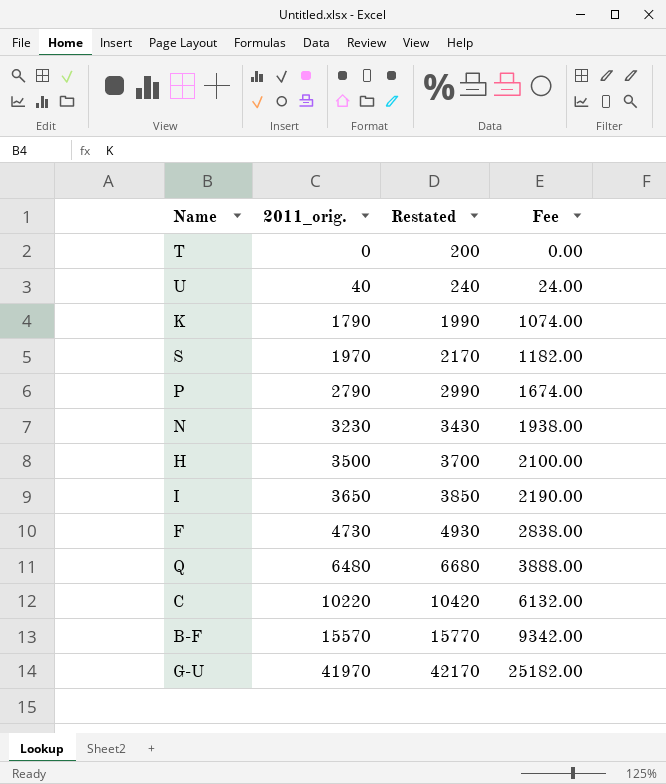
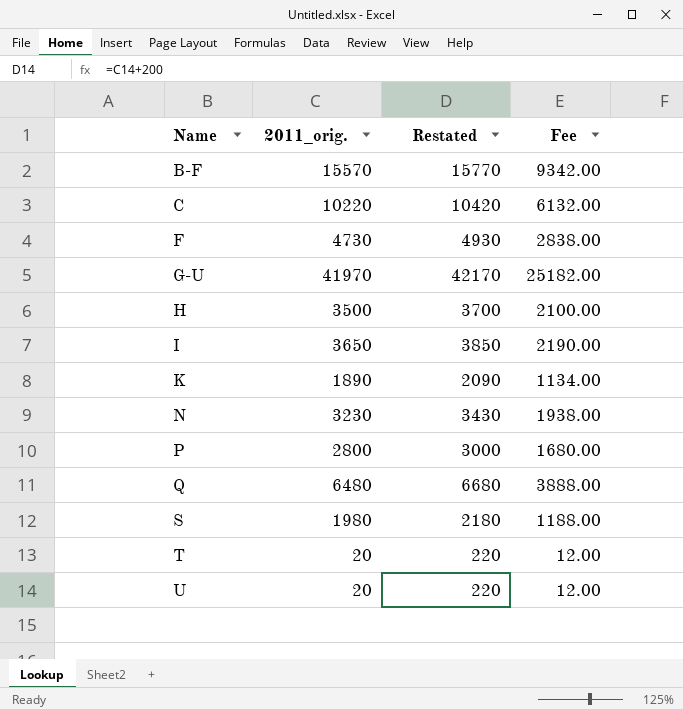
row order: 2011_orig. ascending -> Name ascending
K | 2011_orig.: 1790 -> 1890
K | Restated: 1990 -> 2090
K | Fee: 1074.00 -> 1134.00
P | 2011_orig.: 2790 -> 2800
P | Restated: 2990 -> 3000
P | Fee: 1674.00 -> 1680.00
S | 2011_orig.: 1970 -> 1980
S | Restated: 2170 -> 2180
S | Fee: 1182.00 -> 1188.00
T | 2011_orig.: 0 -> 20
T | Restated: 200 -> 220
T | Fee: 0.00 -> 12.00
U | 2011_orig.: 40 -> 20
U | Restated: 240 -> 220
U | Fee: 24.00 -> 12.00

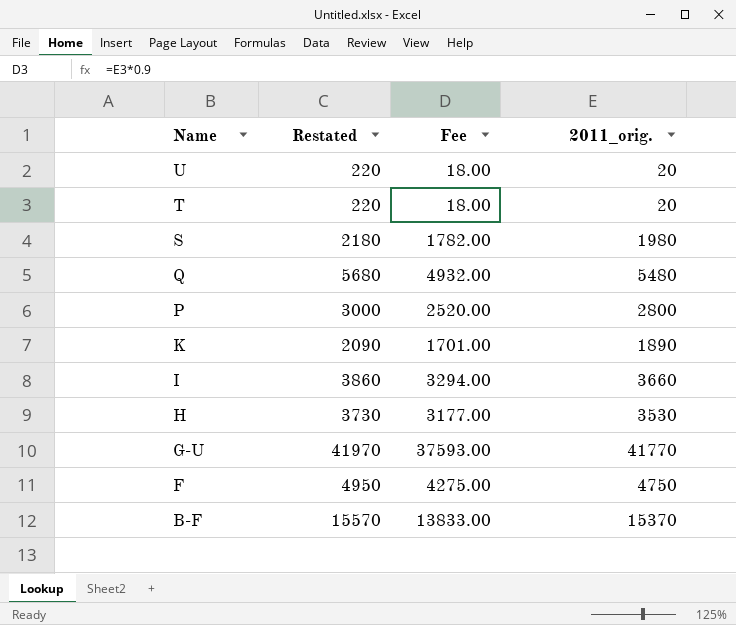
row order: Name ascending -> Name descending
column Fee | formula: [2011_orig.] * 0.6 -> [2011_orig.] * 0.9
column 2011_orig. | position: 2 -> 4
row C: 10220 | 10420 | 6132.00 -> none
row N: 3230 | 3430 | 1938.00 -> none
Q | Restated: 6680 -> 5680
Q | 2011_orig.: 6480 -> 5480
I | Restated: 3850 -> 3860
I | 2011_orig.: 3650 -> 3660
H | Restated: 3700 -> 3730
H | 2011_orig.: 3500 -> 3530
G-U | Restated: 42170 -> 41970
G-U | 2011_orig.: 41970 -> 41770
F | Restated: 4930 -> 4950
F | 2011_orig.: 4730 -> 4750
B-F | Restated: 15770 -> 15570
B-F | 2011_orig.: 15570 -> 15370

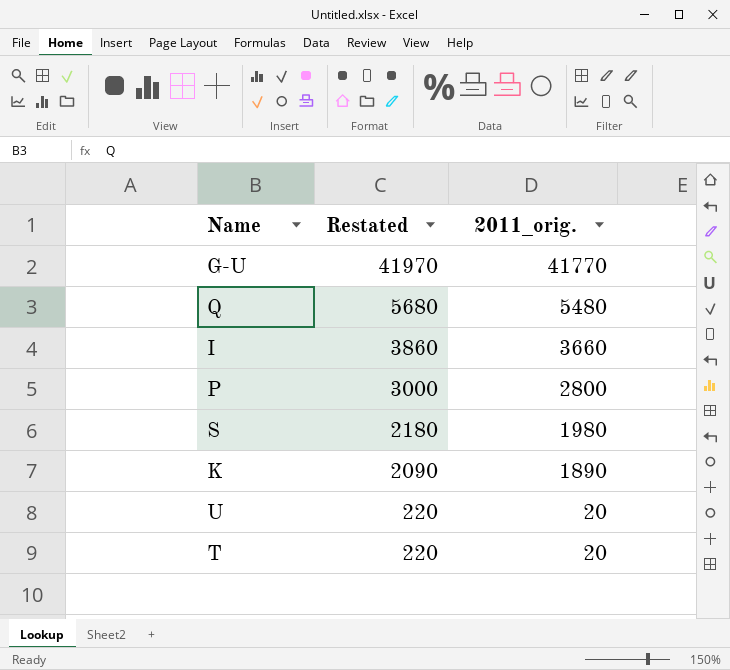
row order: Name descending -> Restated descending
column Fee | formula: [2011_orig.] * 0.9 -> none
row H: 3730 | 3177.00 | 3530 -> none
row F: 4950 | 4275.00 | 4750 -> none
row B-F: 15570 | 13833.00 | 15370 -> none

